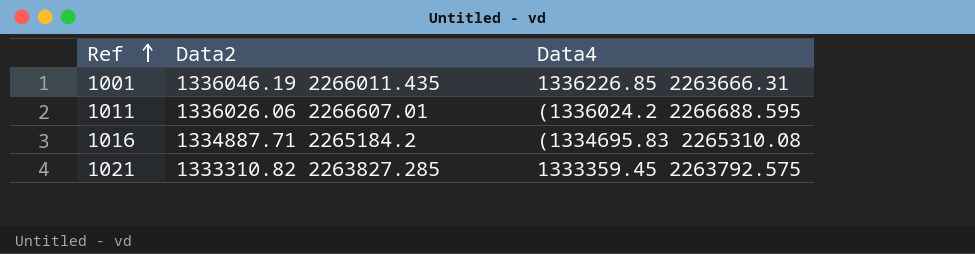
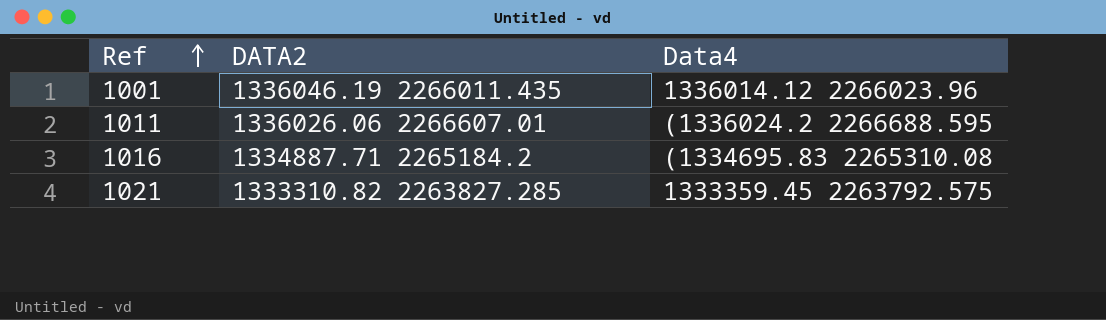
column name: Data2 -> DATA2
1001 | Data4: 1336226.85 2263666.31 -> 1336014.12 2266023.96

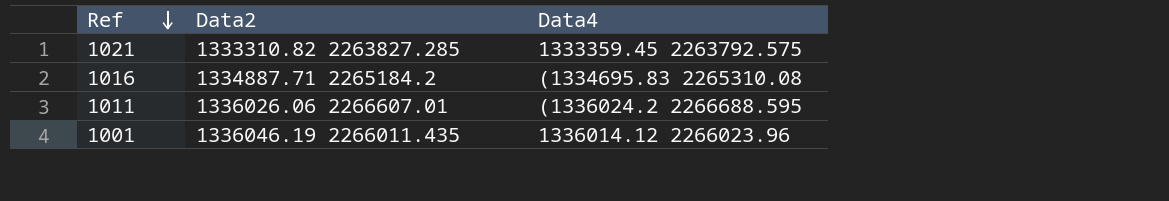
row order: Ref ascending -> Ref descending
column name: DATA2 -> Data2

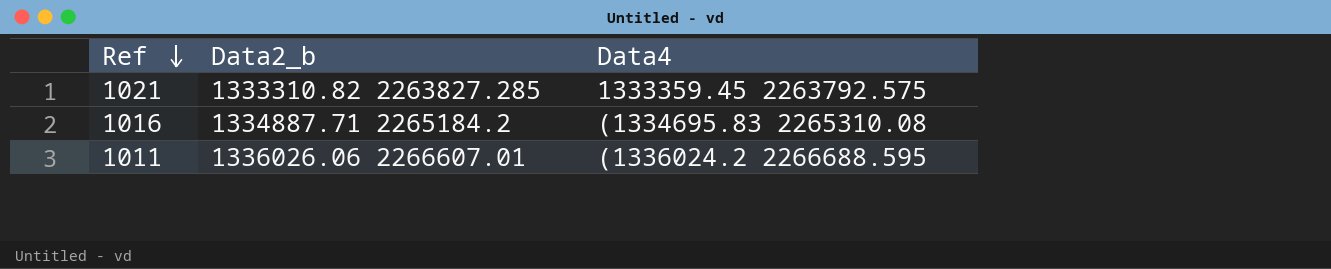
column name: Data2 -> Data2_b
row 1001: 1336046.19 2266011.435 | 1336014.12 2266023.96 -> none

